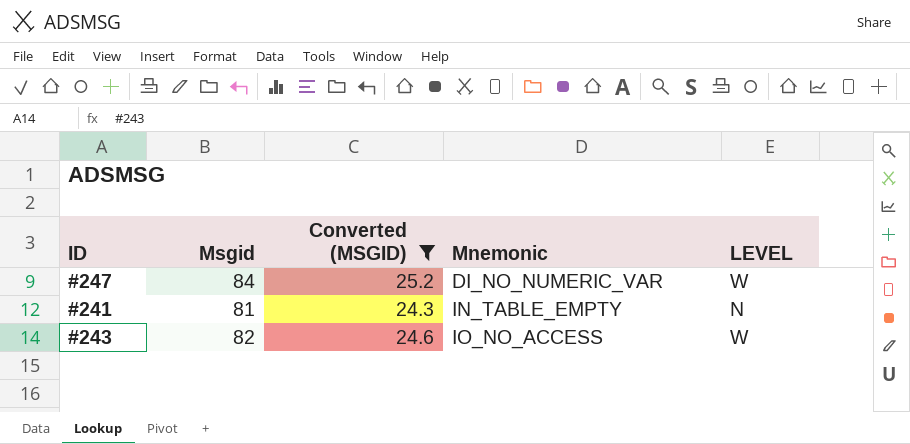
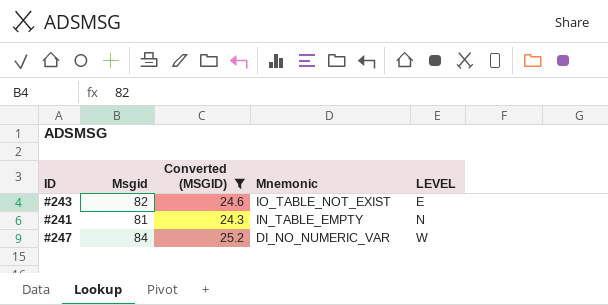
row order: Mnemonic ascending -> Mnemonic descending
#243 | Mnemonic: IO_NO_ACCESS -> IO_TABLE_NOT_EXIST
#243 | LEVEL: W -> E

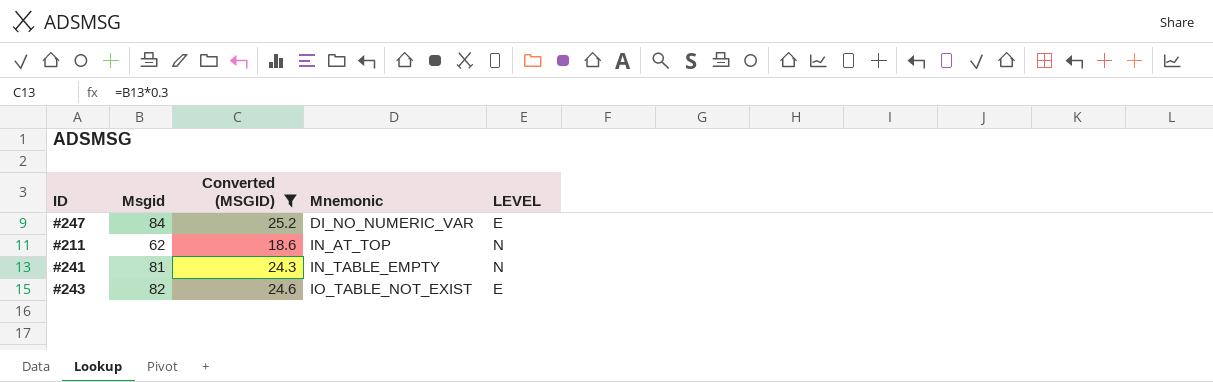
row order: Mnemonic descending -> Mnemonic ascending
#247 | LEVEL: W -> E
row #211: none -> 62 | 18.6 | IN_AT_TOP | N

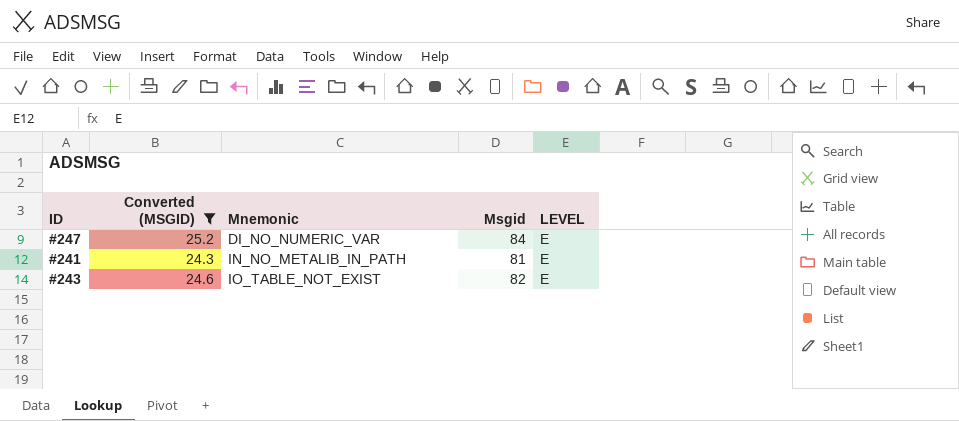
column Msgid | position: 2 -> 4
row #211: 62 | 18.6 | IN_AT_TOP | N -> none
#241 | Mnemonic: IN_TABLE_EMPTY -> IN_NO_METALIB_IN_PATH
#241 | LEVEL: N -> E

